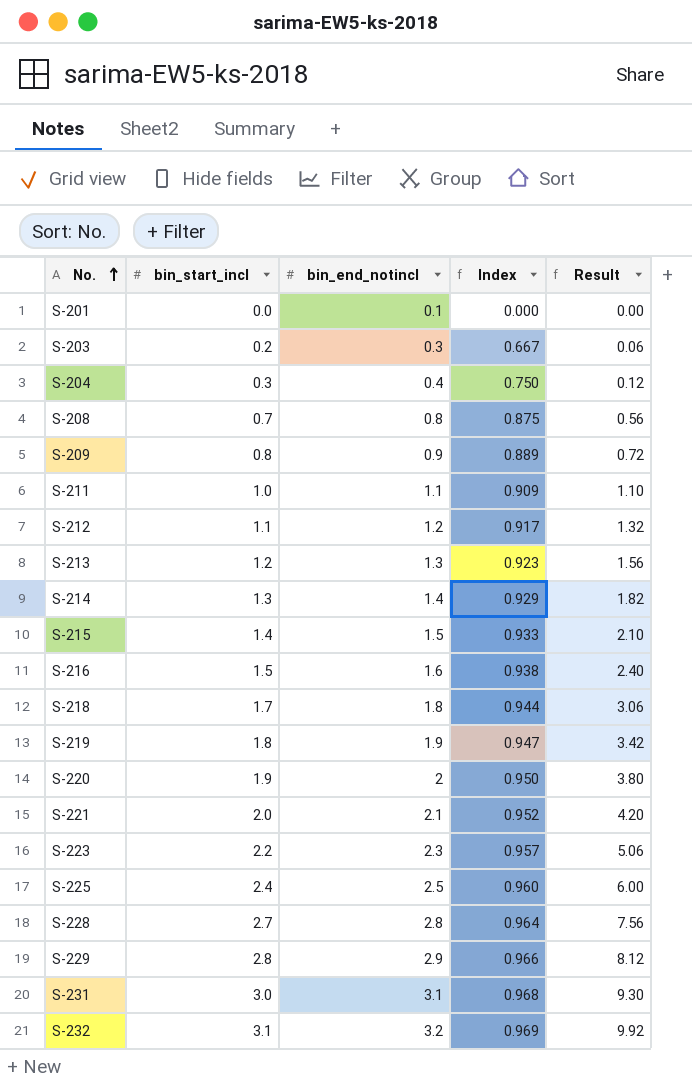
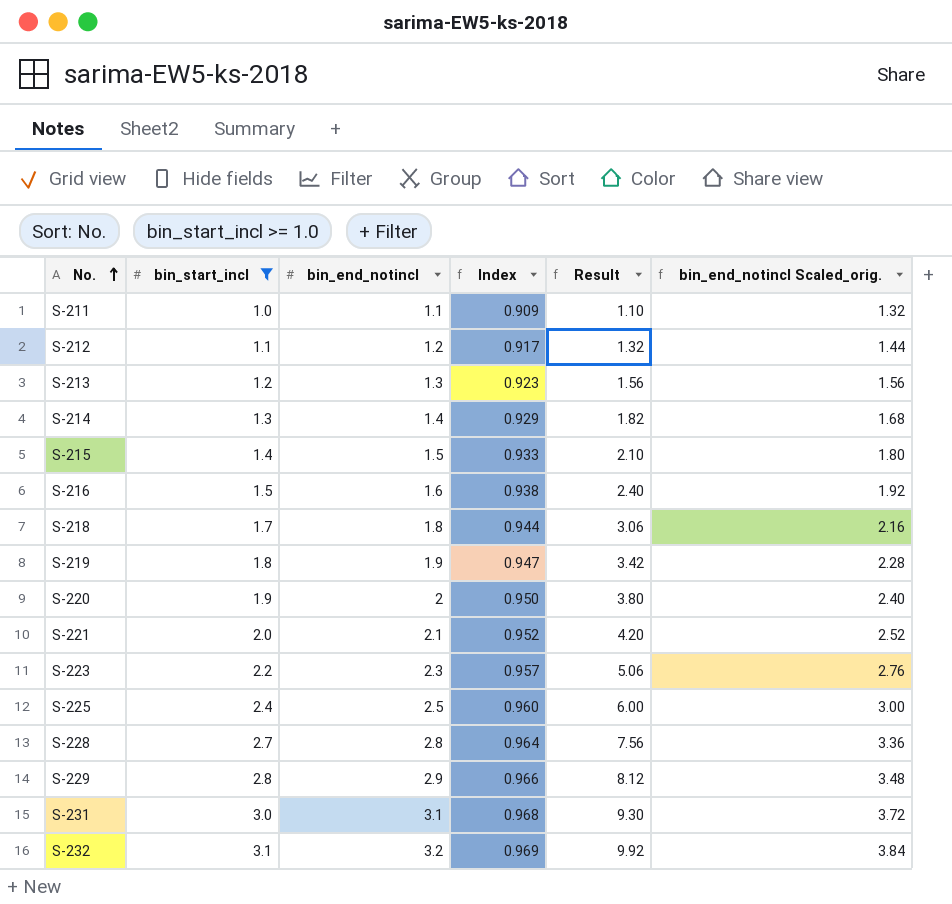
filter: none -> bin_start_incl >= 1.0
column bin_end_notincl Scaled_orig. | formula: none -> [bin_end_notincl] * 1.2

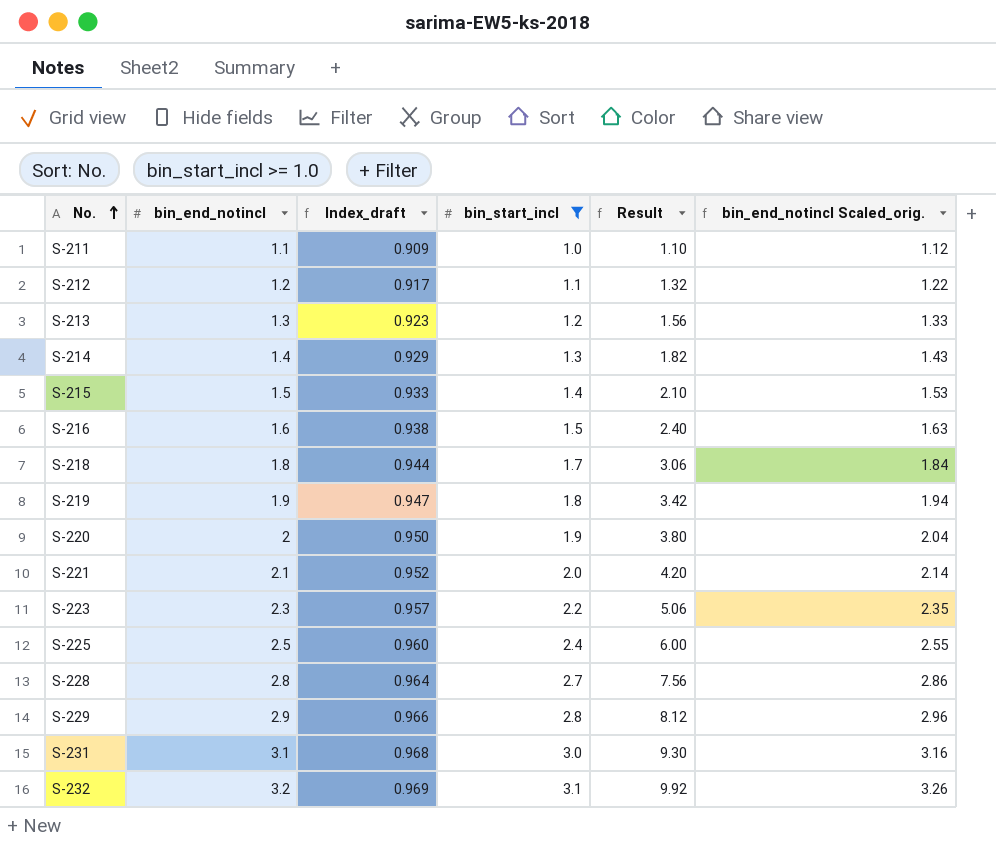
column name: Index -> Index_draft
column bin_start_incl | position: 2 -> 4
column bin_end_notincl Scaled_orig. | formula: [bin_end_notincl] * 1.2 -> [bin_end_notincl] * 1.02

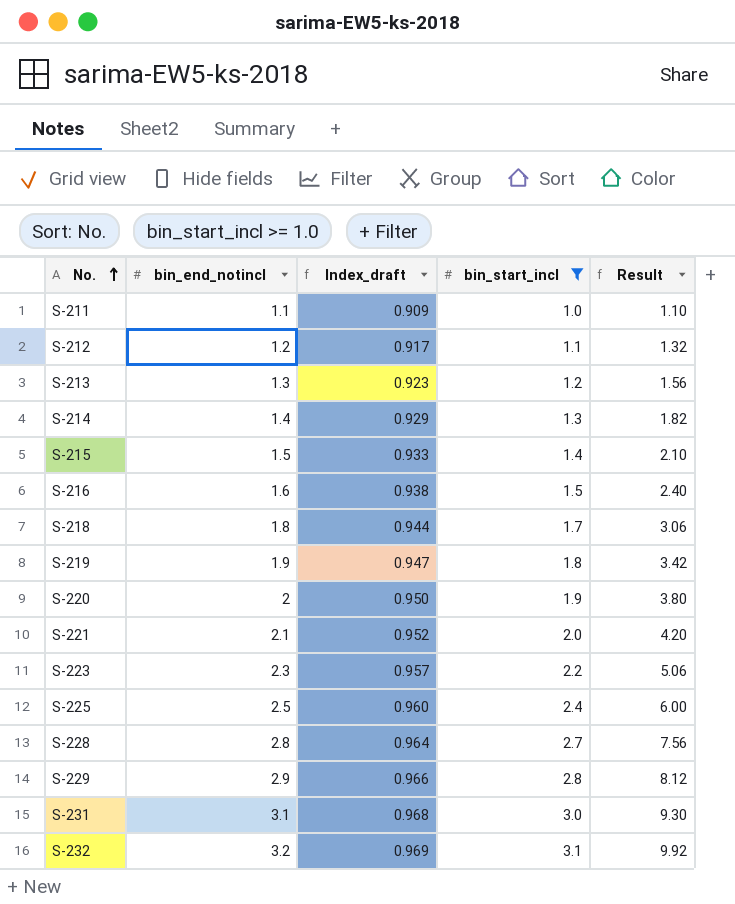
column bin_end_notincl Scaled_orig. | formula: [bin_end_notincl] * 1.02 -> none

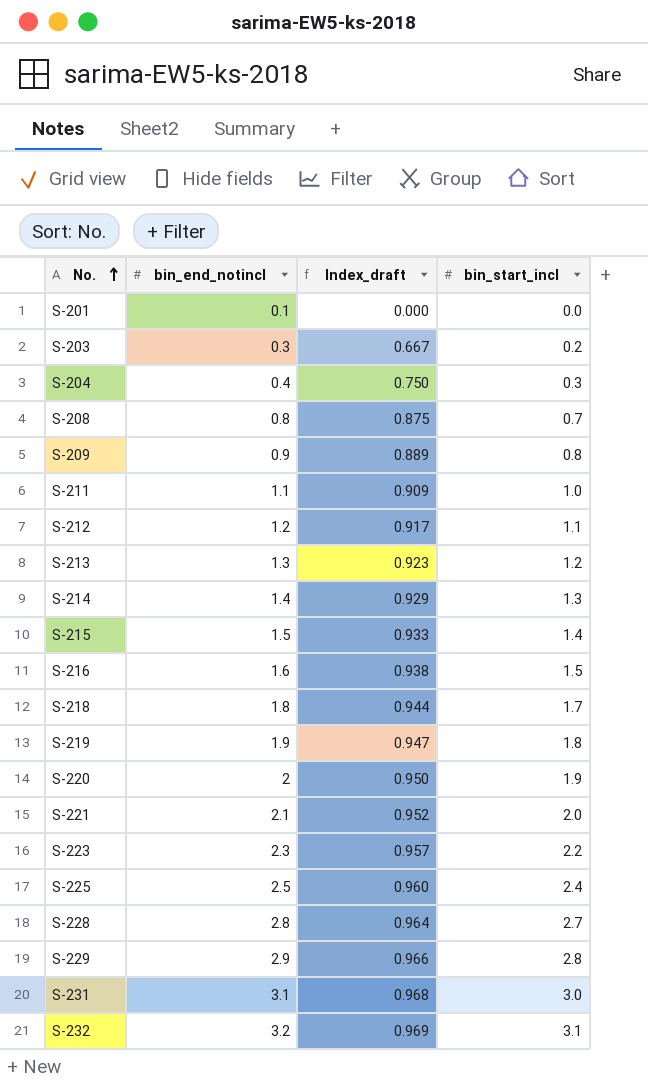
filter: bin_start_incl >= 1.0 -> none
column Result | formula: [bin_end_notincl] * [bin_start_incl] -> none

